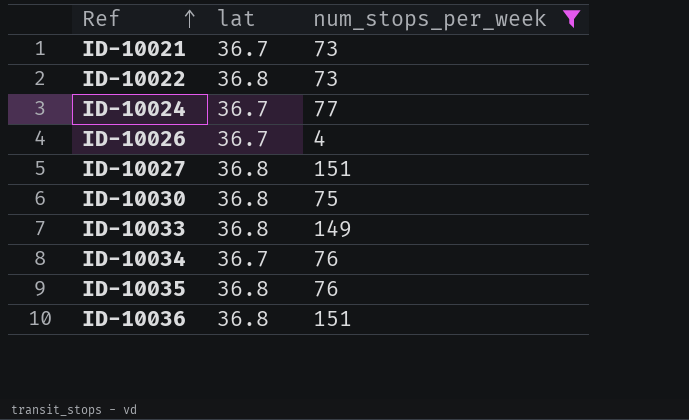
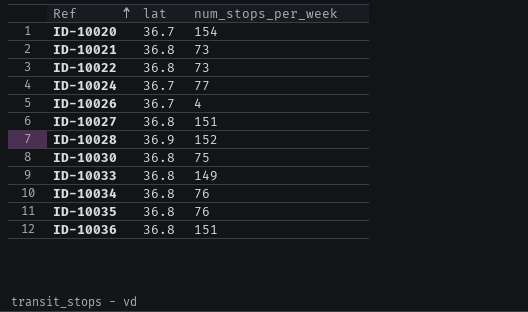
filter: num_stops_per_week <= 151 -> none
ID-10021 | lat: 36.7 -> 36.8
ID-10034 | lat: 36.7 -> 36.8

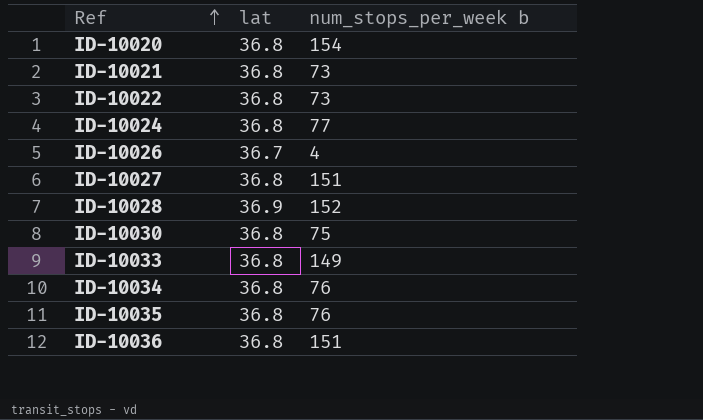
column name: num_stops_per_week -> num_stops_per_week b
ID-10020 | lat: 36.7 -> 36.8
ID-10024 | lat: 36.7 -> 36.8

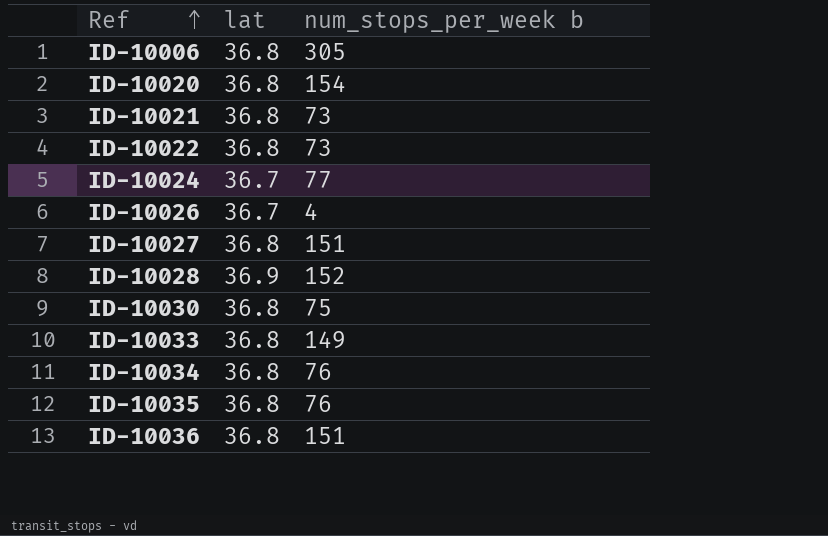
row ID-10006: none -> 36.8 | 305
ID-10024 | lat: 36.8 -> 36.7

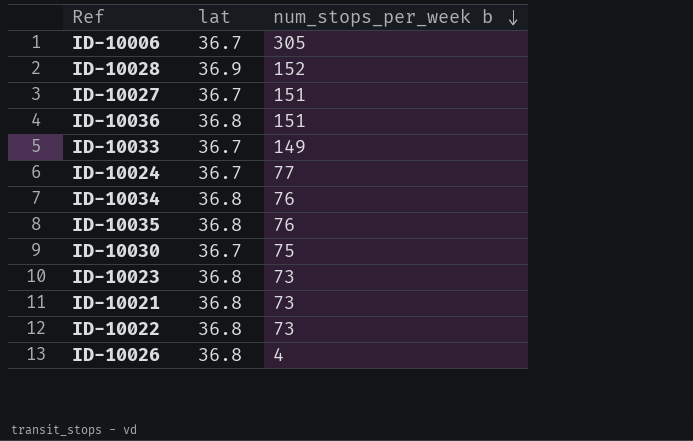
row order: Ref ascending -> num_stops_per_week b descending
row ID-10020: 36.8 | 154 -> none
ID-10006 | lat: 36.8 -> 36.7
ID-10027 | lat: 36.8 -> 36.7
ID-10033 | lat: 36.8 -> 36.7
ID-10030 | lat: 36.8 -> 36.7
row ID-10023: none -> 36.8 | 73
ID-10026 | lat: 36.7 -> 36.8

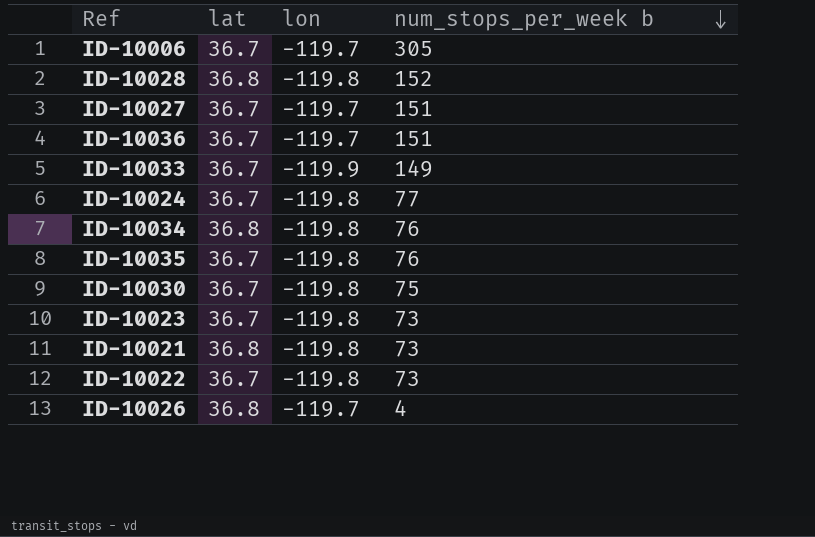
column lon | position: none -> 3
ID-10028 | lat: 36.9 -> 36.8
ID-10036 | lat: 36.8 -> 36.7
ID-10035 | lat: 36.8 -> 36.7
ID-10023 | lat: 36.8 -> 36.7
ID-10022 | lat: 36.8 -> 36.7

